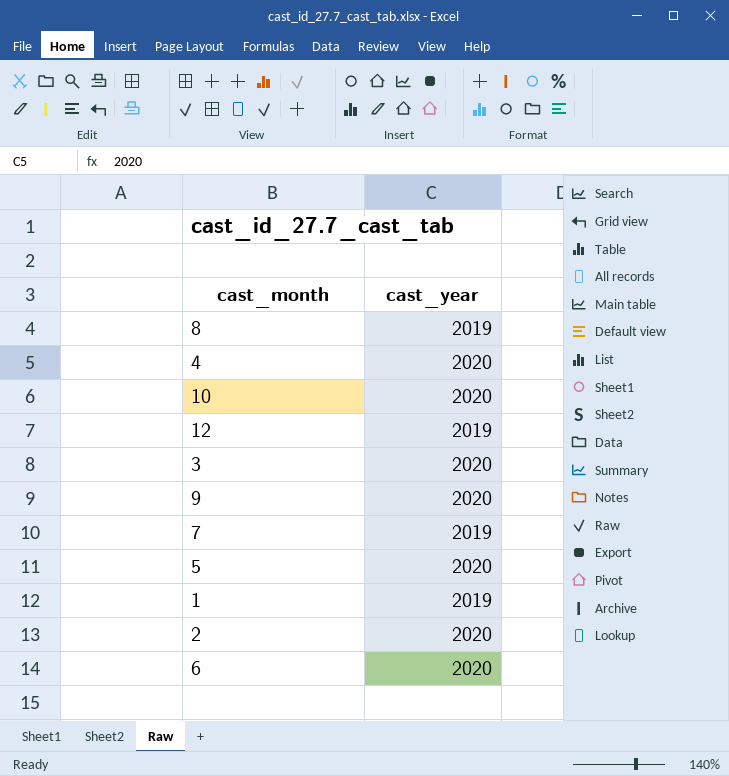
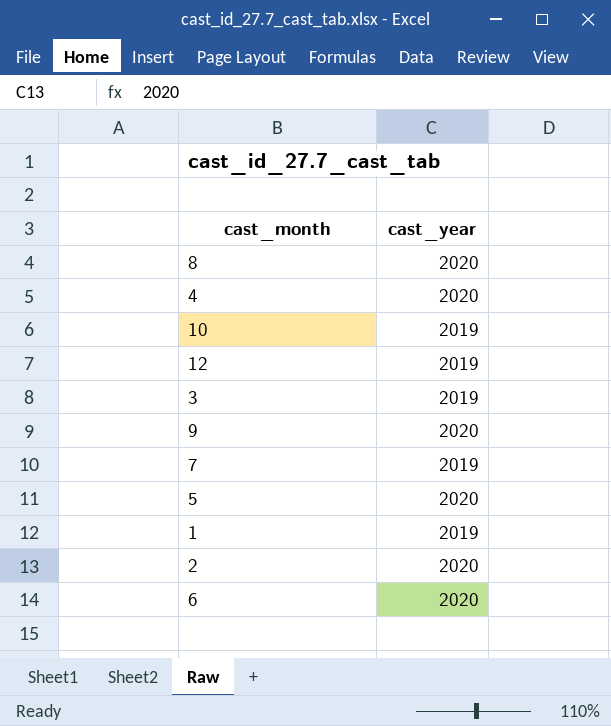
8 | cast_year: 2019 -> 2020
10 | cast_year: 2020 -> 2019
3 | cast_year: 2020 -> 2019

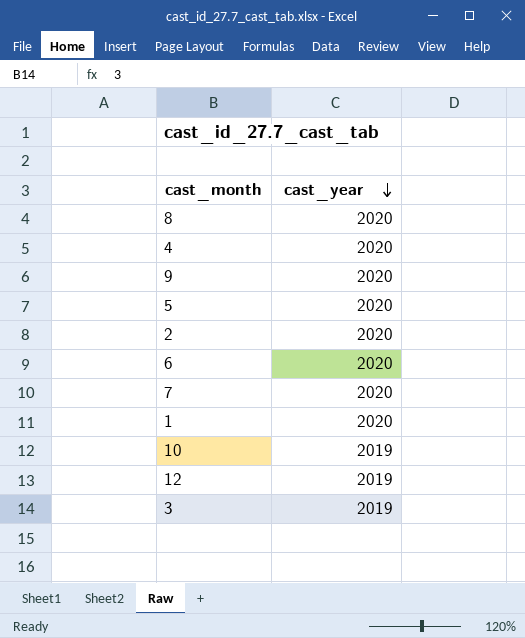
row order: none -> cast_year descending
7 | cast_year: 2019 -> 2020
1 | cast_year: 2019 -> 2020

